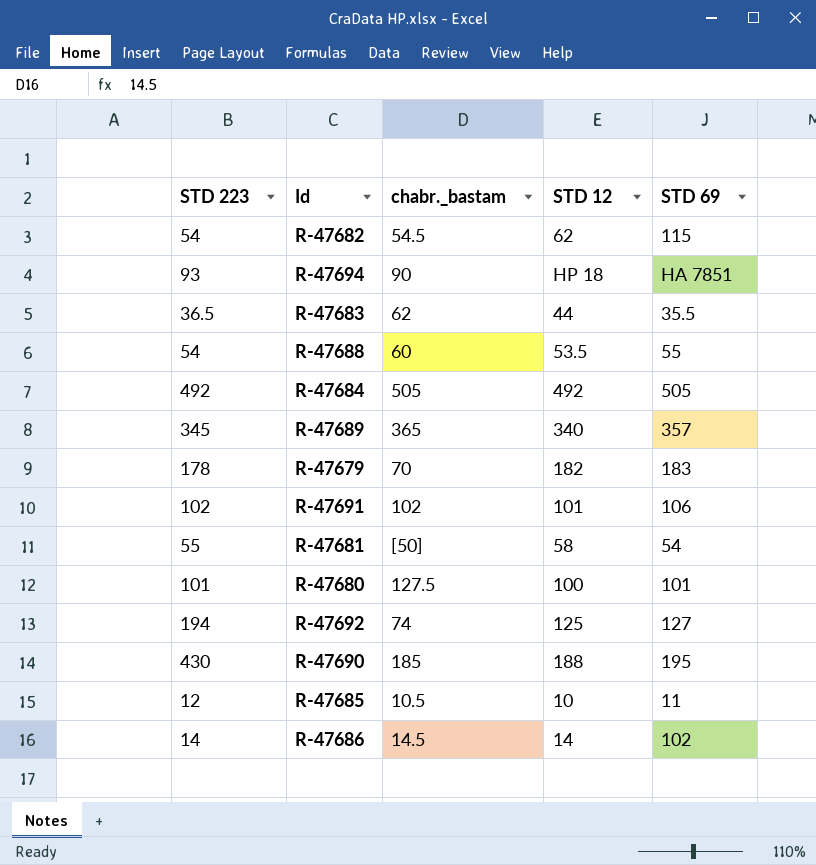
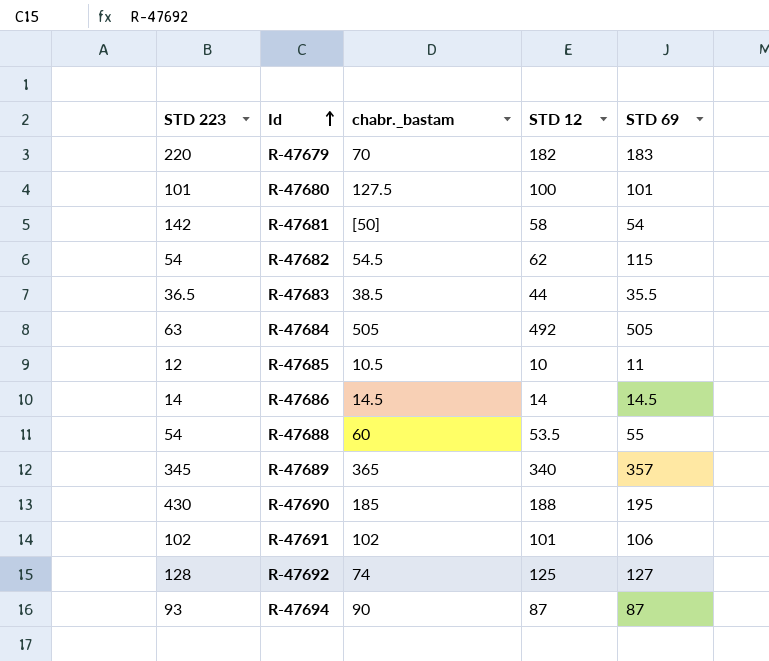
row order: none -> Id ascending
R-47679 | STD 223: 178 -> 220
R-47681 | STD 223: 55 -> 142
R-47683 | chabr._bastam: 62 -> 38.5
R-47684 | STD 223: 492 -> 63
R-47686 | STD 69: 102 -> 14.5
R-47692 | STD 223: 194 -> 128
R-47694 | STD 12: HP 18 -> 87
R-47694 | STD 69: HA 7851 -> 87

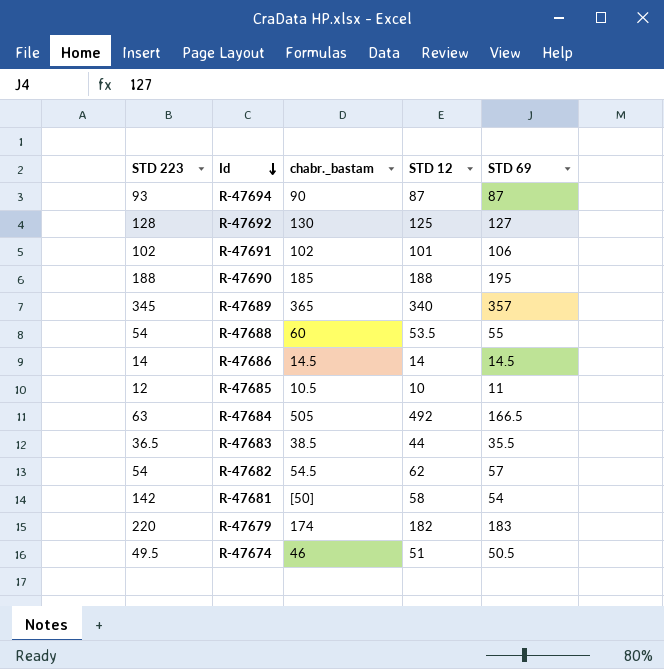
row order: Id ascending -> Id descending
row R-47680: 101 | 127.5 | 100 | 101 -> none
R-47692 | chabr._bastam: 74 -> 130
R-47690 | STD 223: 430 -> 188
R-47684 | STD 69: 505 -> 166.5
R-47682 | STD 69: 115 -> 57
R-47679 | chabr._bastam: 70 -> 174
row R-47674: none -> 49.5 | 46 | 51 | 50.5

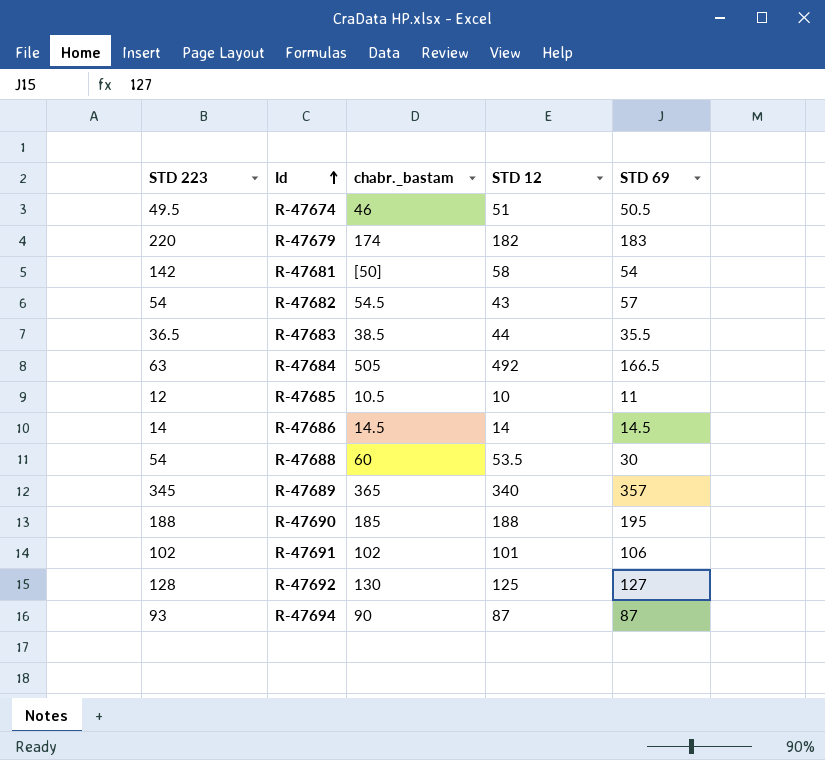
row order: Id descending -> Id ascending
R-47682 | STD 12: 62 -> 43
R-47688 | STD 69: 55 -> 30

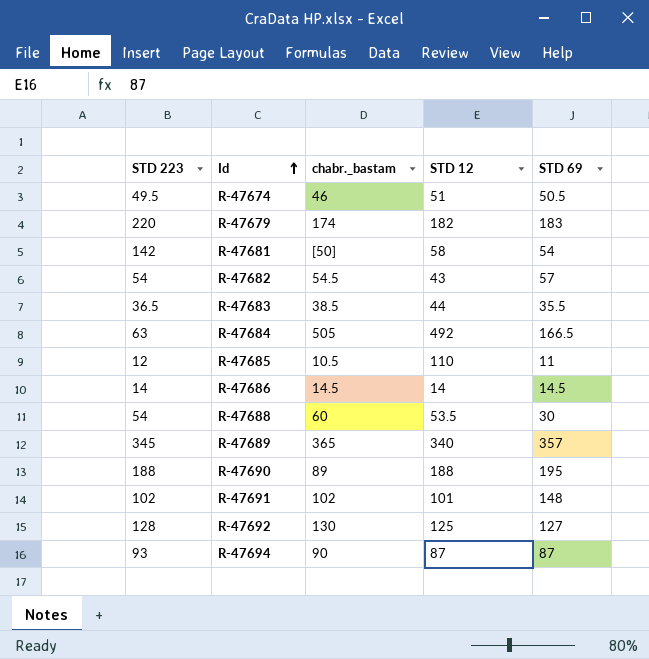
R-47685 | STD 12: 10 -> 110
R-47690 | chabr._bastam: 185 -> 89
R-47691 | STD 69: 106 -> 148

